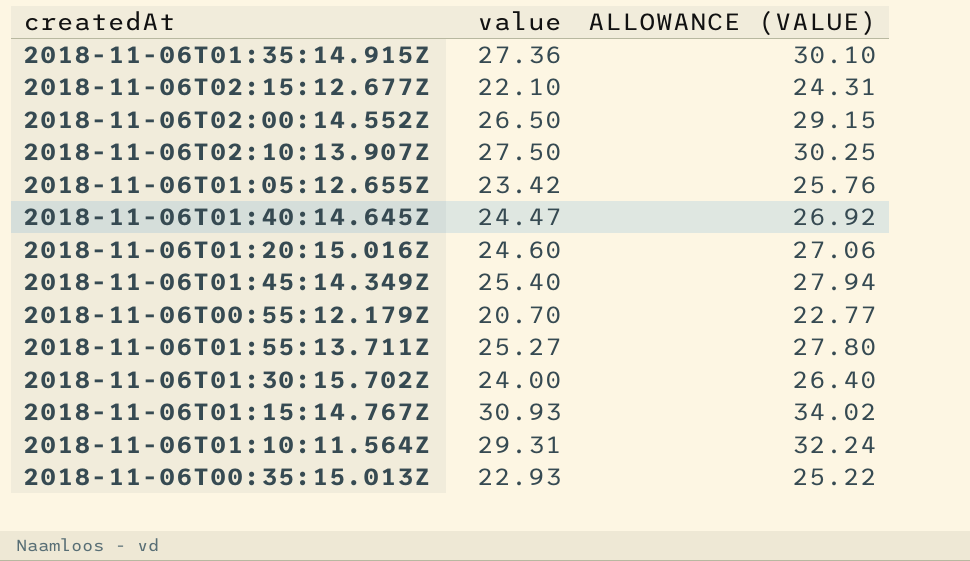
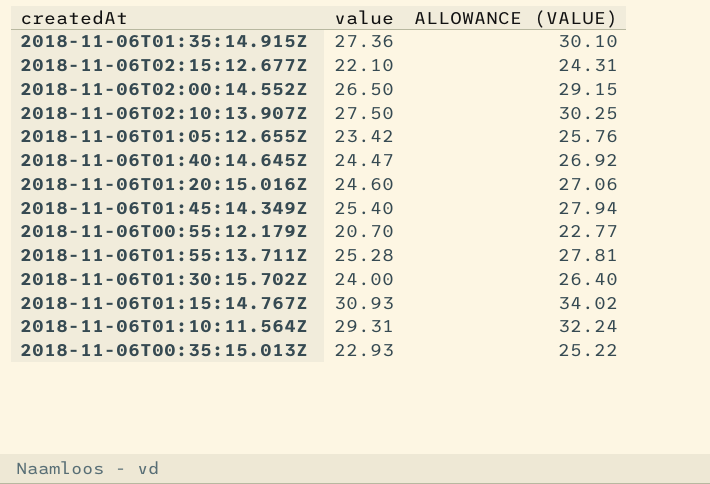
2018-11-06T01:55:13.711Z | value: 25.27 -> 25.28
2018-11-06T01:55:13.711Z | ALLOWANCE (VALUE): 27.80 -> 27.81

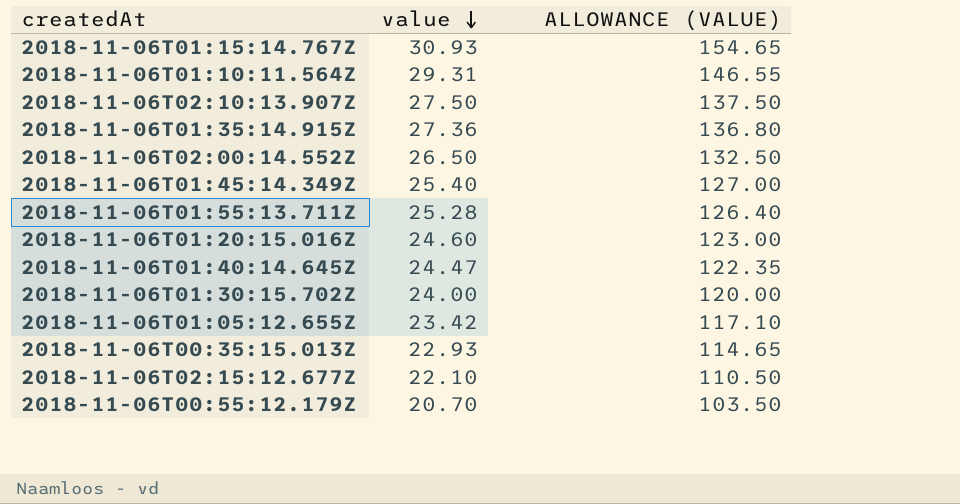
row order: none -> value descending
column ALLOWANCE (VALUE) | formula: [value] * 1.1 -> [value] * 5

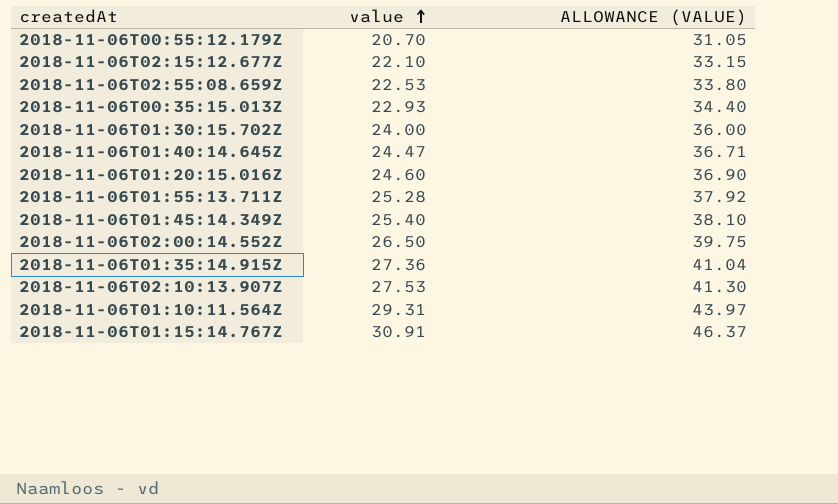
row order: value descending -> value ascending
column ALLOWANCE (VALUE) | formula: [value] * 5 -> [value] * 1.5
row 2018-11-06T01:05:12.655Z: 23.42 | 117.10 -> none
row 2018-11-06T02:55:08.659Z: none -> 22.53 | 33.80
2018-11-06T02:10:13.907Z | value: 27.50 -> 27.53
2018-11-06T01:15:14.767Z | value: 30.93 -> 30.91

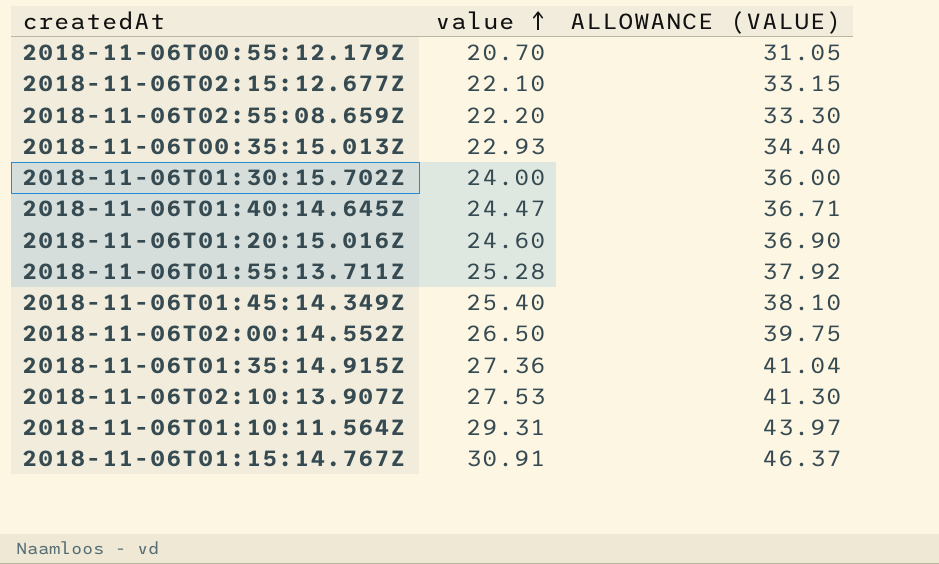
2018-11-06T02:55:08.659Z | value: 22.53 -> 22.20
2018-11-06T02:55:08.659Z | ALLOWANCE (VALUE): 33.80 -> 33.30

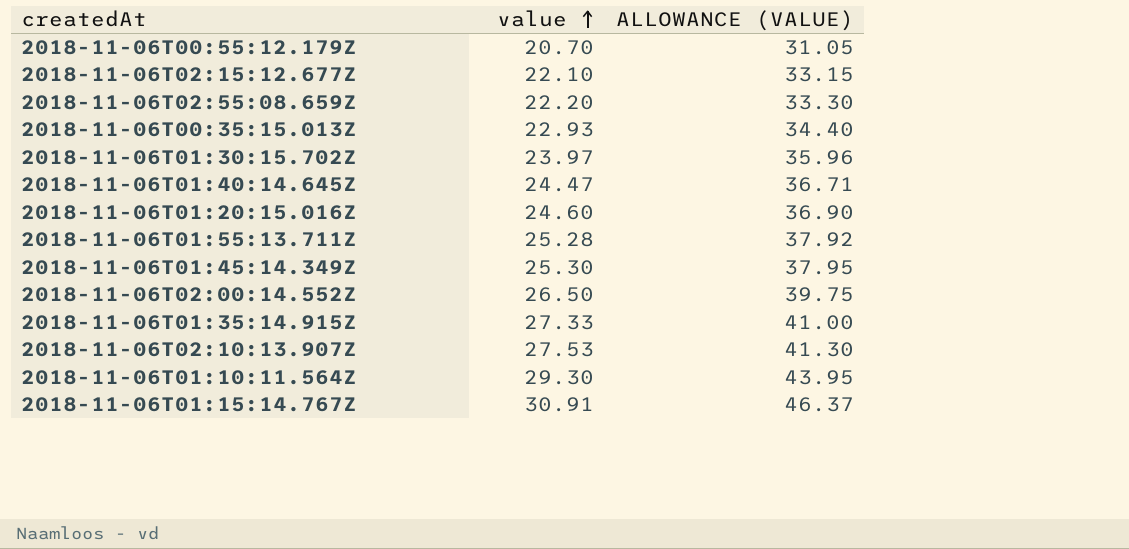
2018-11-06T01:30:15.702Z | value: 24.00 -> 23.97
2018-11-06T01:30:15.702Z | ALLOWANCE (VALUE): 36.00 -> 35.96
2018-11-06T01:45:14.349Z | value: 25.40 -> 25.30
2018-11-06T01:45:14.349Z | ALLOWANCE (VALUE): 38.10 -> 37.95
2018-11-06T01:35:14.915Z | value: 27.36 -> 27.33
2018-11-06T01:35:14.915Z | ALLOWANCE (VALUE): 41.04 -> 41.00
2018-11-06T01:10:11.564Z | value: 29.31 -> 29.30
2018-11-06T01:10:11.564Z | ALLOWANCE (VALUE): 43.97 -> 43.95

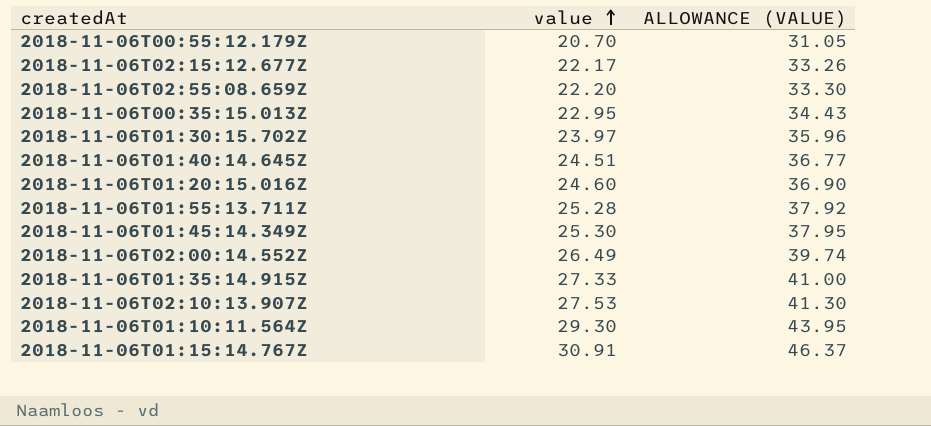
2018-11-06T02:15:12.677Z | value: 22.10 -> 22.17
2018-11-06T02:15:12.677Z | ALLOWANCE (VALUE): 33.15 -> 33.26
2018-11-06T00:35:15.013Z | value: 22.93 -> 22.95
2018-11-06T00:35:15.013Z | ALLOWANCE (VALUE): 34.40 -> 34.43
2018-11-06T01:40:14.645Z | value: 24.47 -> 24.51
2018-11-06T01:40:14.645Z | ALLOWANCE (VALUE): 36.71 -> 36.77
2018-11-06T02:00:14.552Z | value: 26.50 -> 26.49
2018-11-06T02:00:14.552Z | ALLOWANCE (VALUE): 39.75 -> 39.74

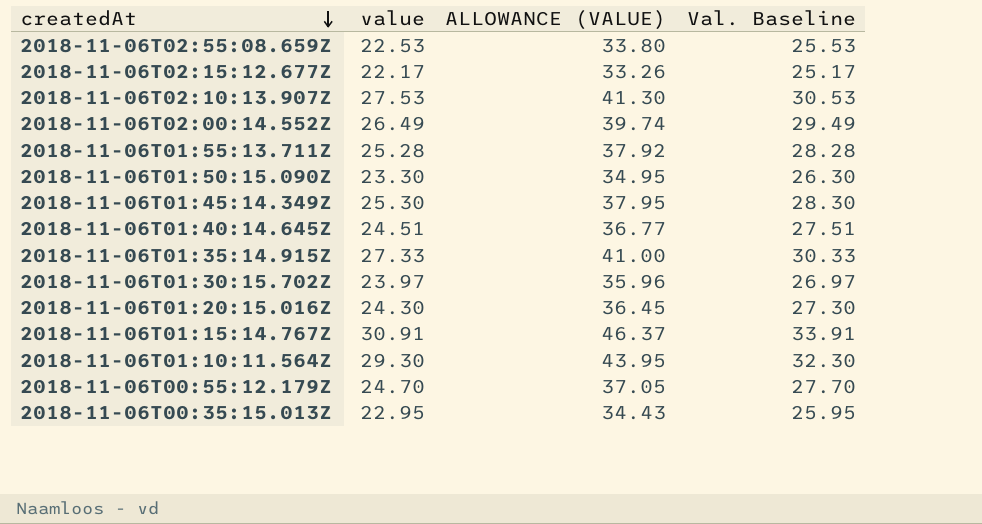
row order: value ascending -> createdAt descending
column Val. Baseline | formula: none -> [value] + 3
2018-11-06T02:55:08.659Z | value: 22.20 -> 22.53
2018-11-06T02:55:08.659Z | ALLOWANCE (VALUE): 33.30 -> 33.80
row 2018-11-06T01:50:15.090Z: none -> 23.30 | 34.95 | 26.30
2018-11-06T01:20:15.016Z | value: 24.60 -> 24.30
2018-11-06T01:20:15.016Z | ALLOWANCE (VALUE): 36.90 -> 36.45
2018-11-06T00:55:12.179Z | value: 20.70 -> 24.70
2018-11-06T00:55:12.179Z | ALLOWANCE (VALUE): 31.05 -> 37.05

